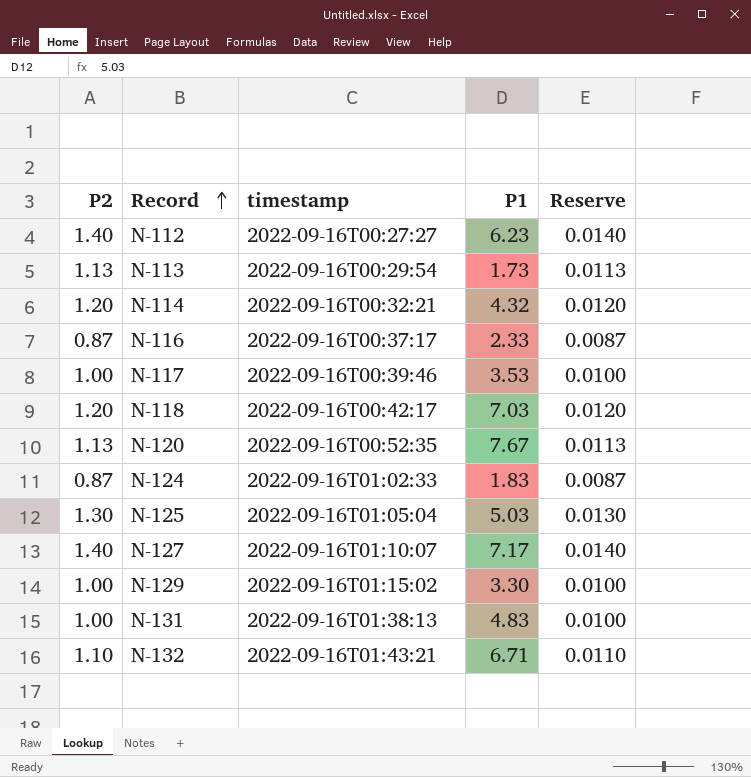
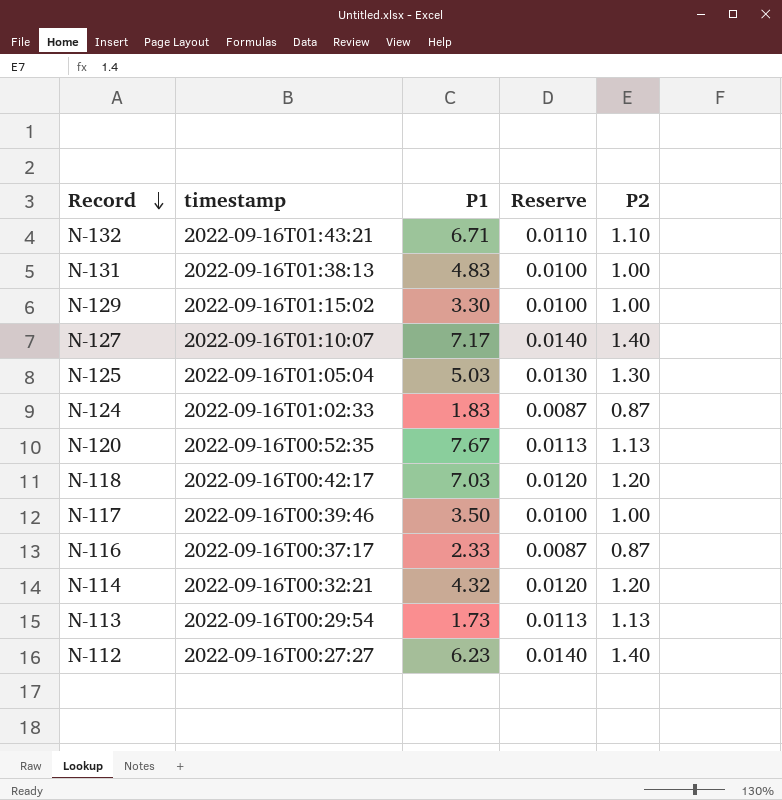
row order: Record ascending -> Record descending
column P2 | position: 1 -> 5
N-117 | P1: 3.53 -> 3.50

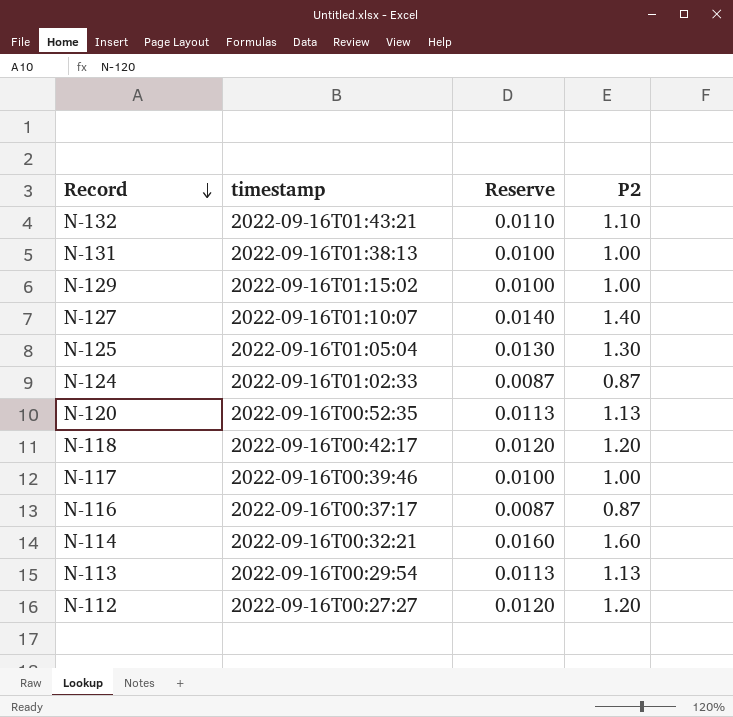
column P1 | position: 3 -> none
N-114 | Reserve: 0.0120 -> 0.0160
N-114 | P2: 1.20 -> 1.60
N-112 | Reserve: 0.0140 -> 0.0120
N-112 | P2: 1.40 -> 1.20

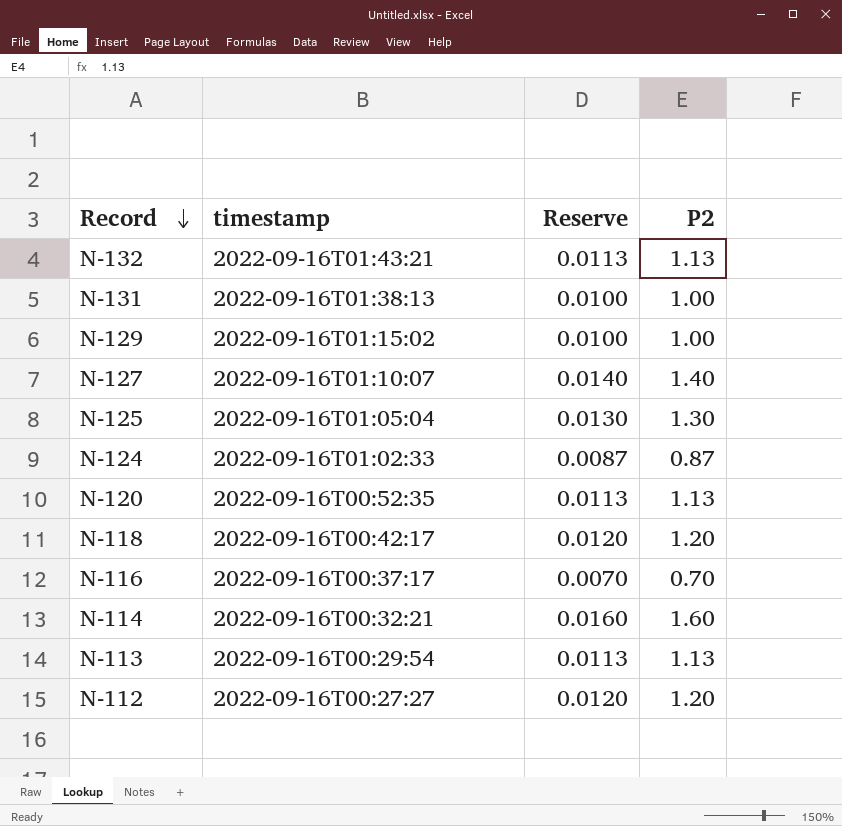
row N-117: 2022-09-16T00:39:46 | 0.0100 | 1.00 -> none
N-132 | Reserve: 0.0110 -> 0.0113
N-132 | P2: 1.10 -> 1.13
N-116 | Reserve: 0.0087 -> 0.0070
N-116 | P2: 0.87 -> 0.70

